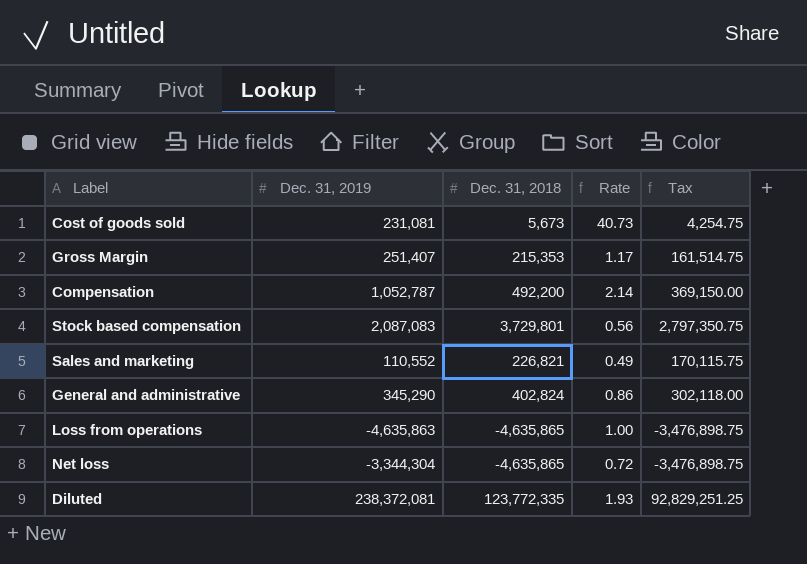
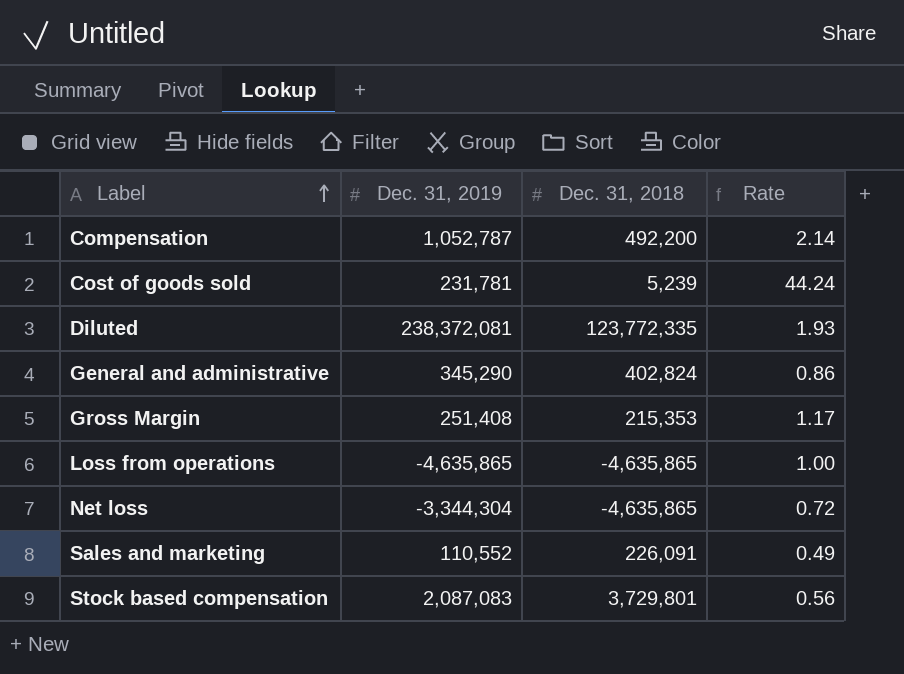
row order: none -> Label ascending
column Tax | formula: [Dec. 31, 2018] * 0.75 -> none
Cost of goods sold | Dec. 31, 2019: 231,081 -> 231,781
Cost of goods sold | Dec. 31, 2018: 5,673 -> 5,239
Cost of goods sold | Rate: 40.73 -> 44.24
Gross Margin | Dec. 31, 2019: 251,407 -> 251,408
Loss from operations | Dec. 31, 2019: -4,635,863 -> -4,635,865
Sales and marketing | Dec. 31, 2018: 226,821 -> 226,091

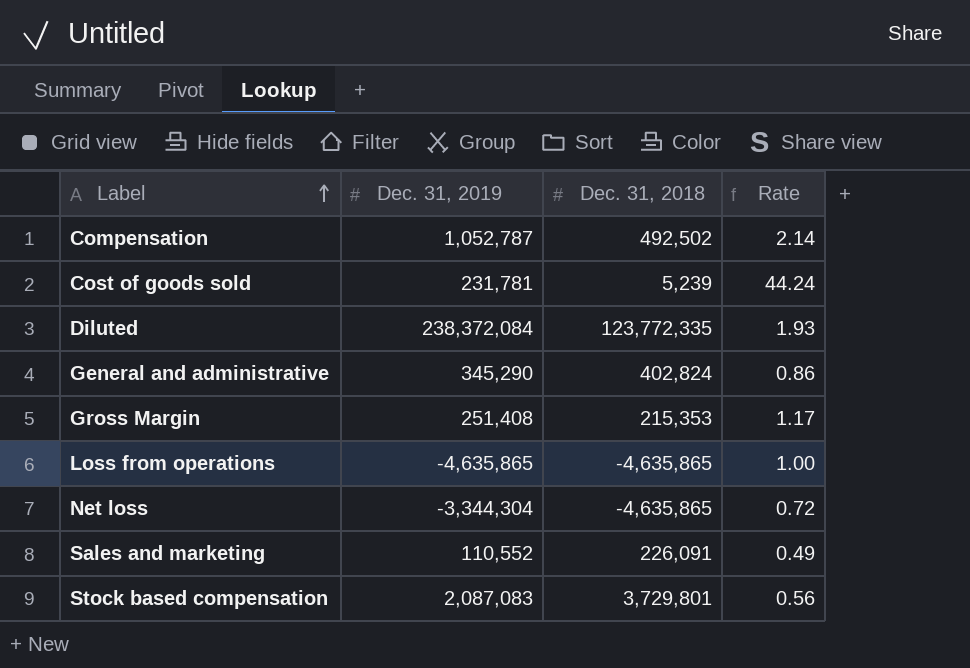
Compensation | Dec. 31, 2018: 492,200 -> 492,502
Diluted | Dec. 31, 2019: 238,372,081 -> 238,372,084

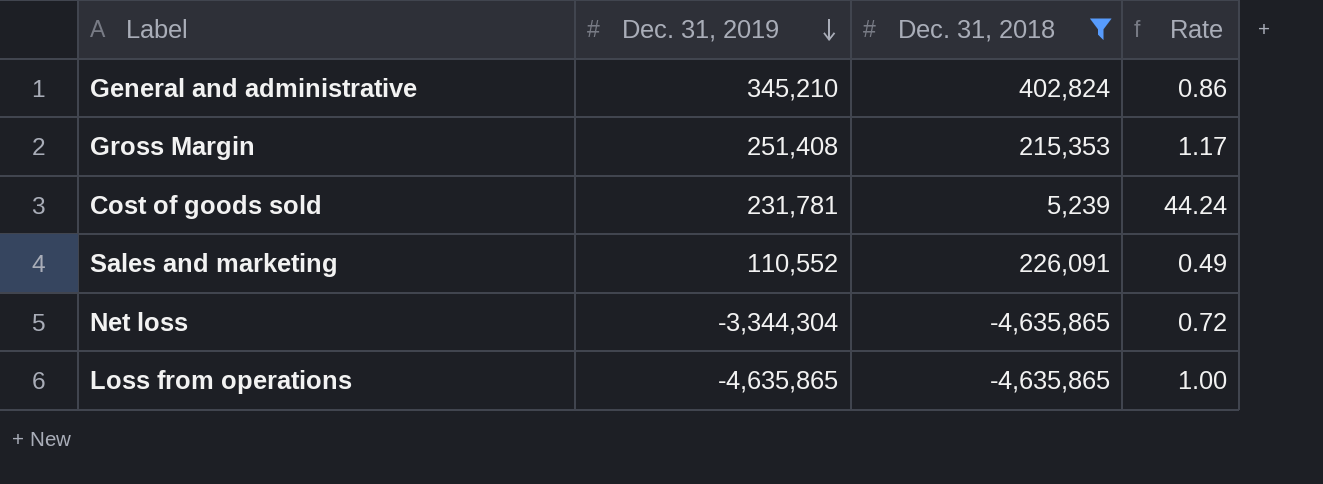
filter: none -> Dec. 31, 2018 <= 402,824
row order: Label ascending -> Dec. 31, 2019 descending
General and administrative | Dec. 31, 2019: 345,290 -> 345,210

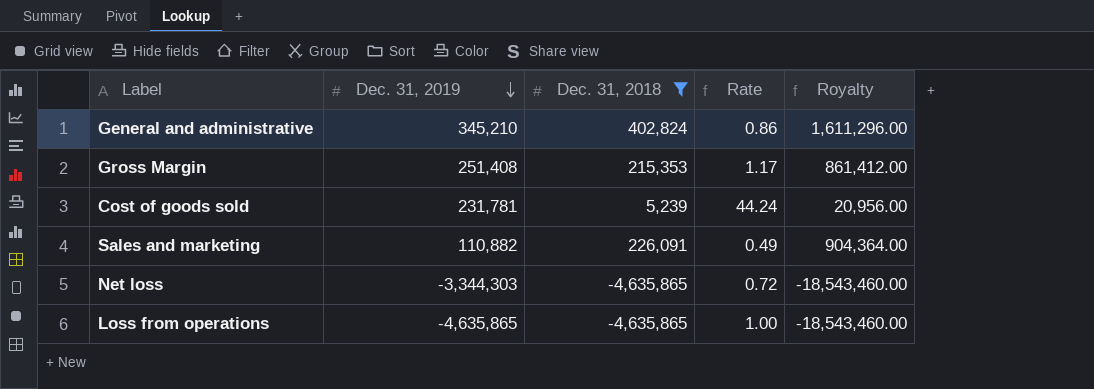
column Royalty | formula: none -> [Dec. 31, 2018] * 4
Sales and marketing | Dec. 31, 2019: 110,552 -> 110,882
Net loss | Dec. 31, 2019: -3,344,304 -> -3,344,303

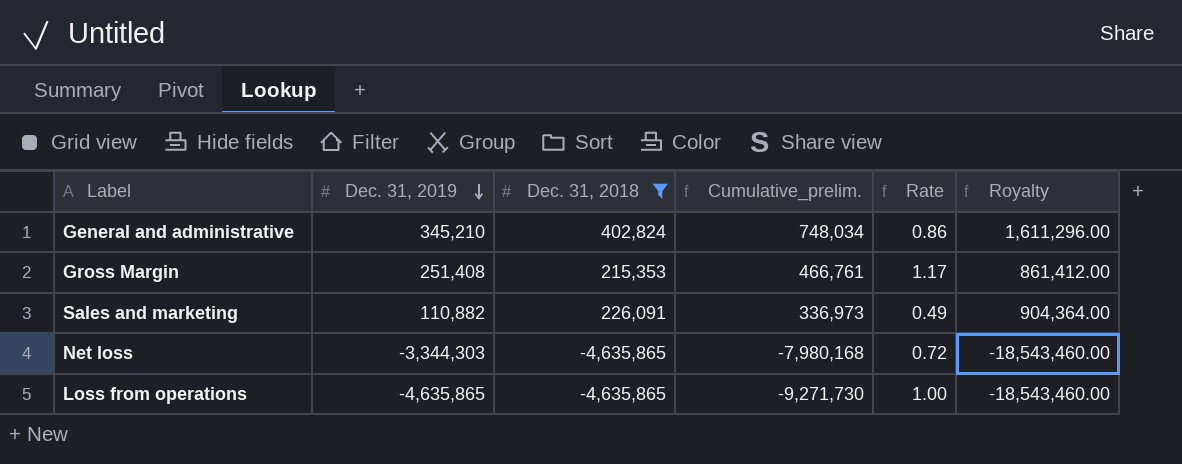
column Cumulative_prelim. | formula: none -> [Dec. 31, 2019] + [Dec. 31, 2018]
row Cost of goods sold: 231,781 | 5,239 | 44.24 | 20,956.00 -> none

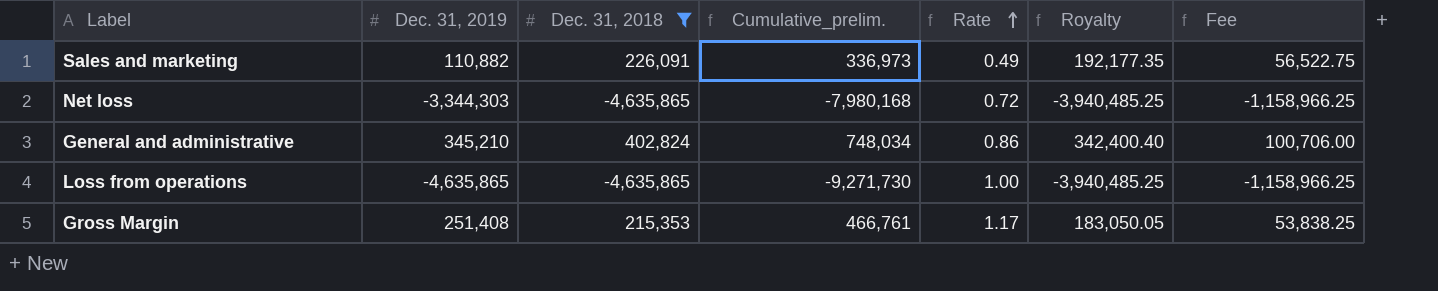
row order: Dec. 31, 2019 descending -> Rate ascending
column Royalty | formula: [Dec. 31, 2018] * 4 -> [Dec. 31, 2018] * 0.85
column Fee | formula: none -> [Dec. 31, 2018] * 0.25

